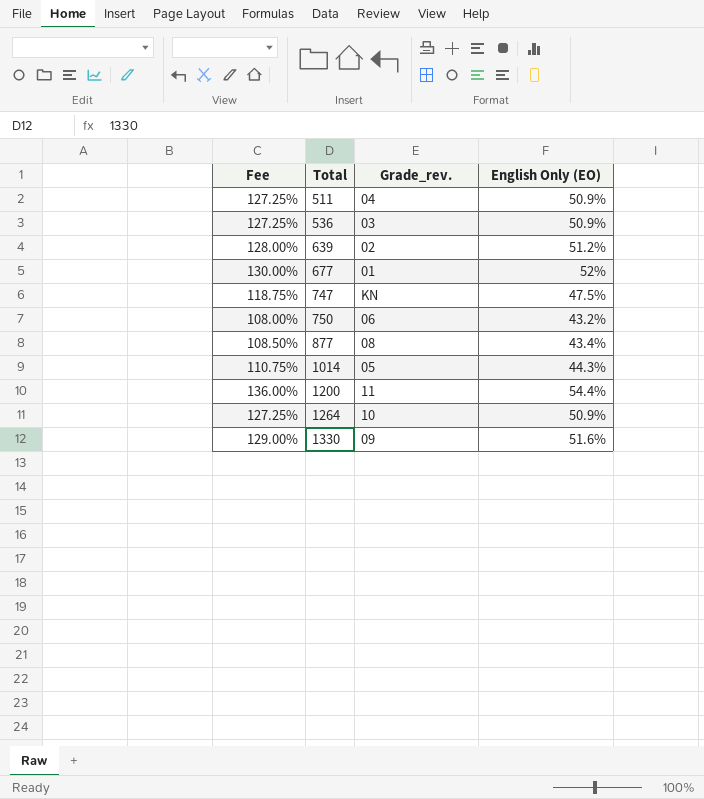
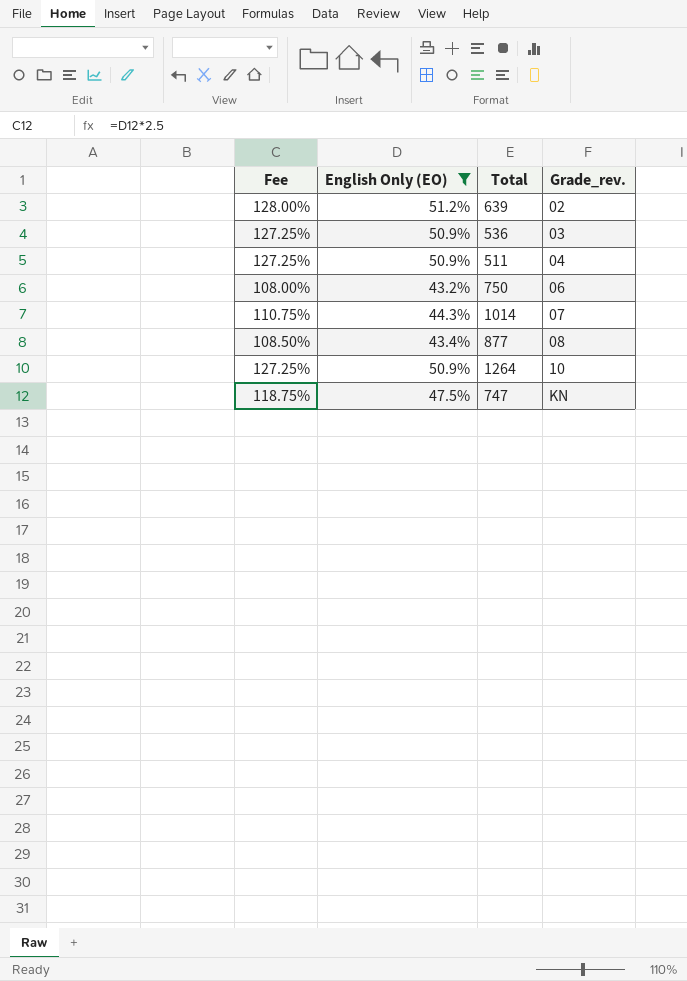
filter: none -> English Only (EO) <= 51.2%
row order: Total ascending -> Grade_rev. ascending
column English Only (EO) | position: 4 -> 2
1014 | Grade_rev.: 05 -> 07

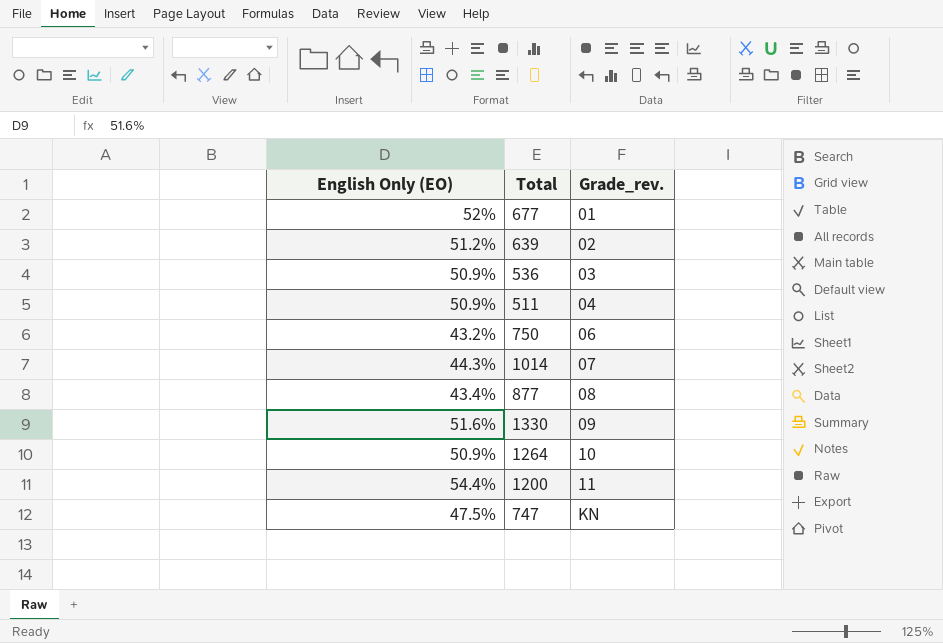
filter: English Only (EO) <= 51.2% -> none
column Fee | formula: [English Only (EO)] * 2.5 -> none

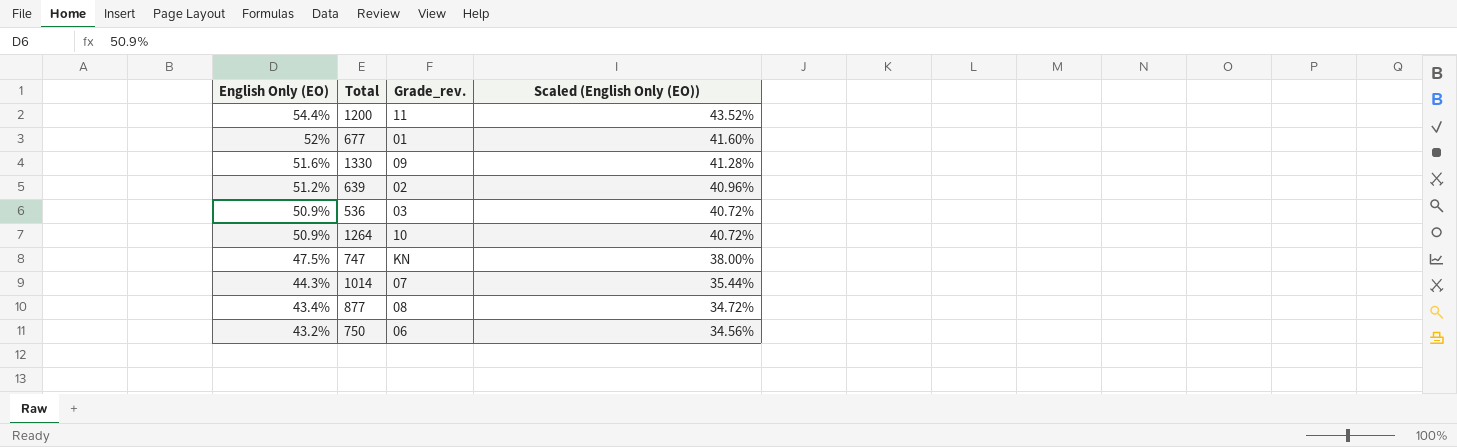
row order: Grade_rev. ascending -> English Only (EO) descending
column Scaled (English Only (EO)) | formula: none -> [English Only (EO)] * 0.8
row 511: 50.9% | 04 -> none

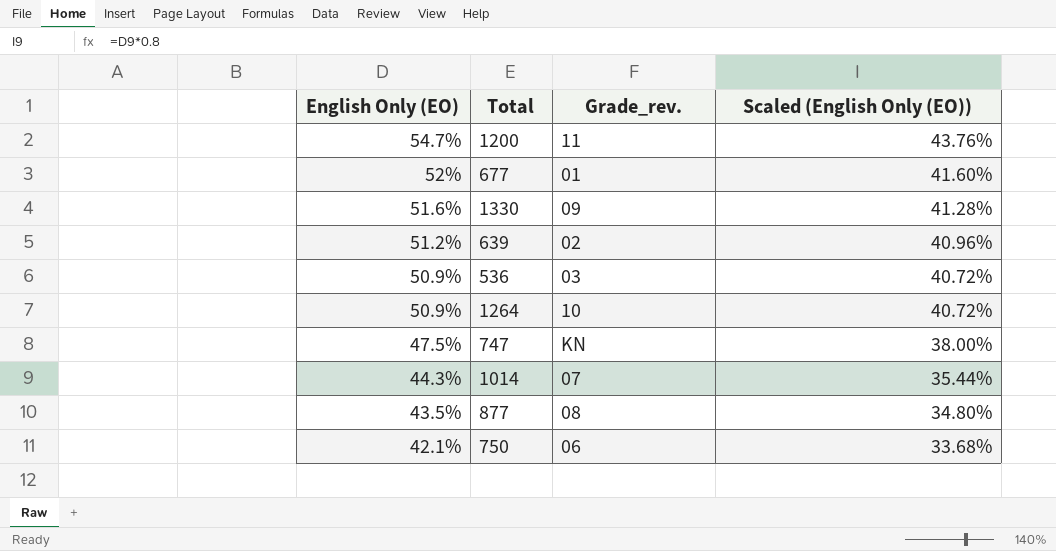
1200 | English Only (EO): 54.4% -> 54.7%
1200 | Scaled (English Only (EO)): 43.52% -> 43.76%
877 | English Only (EO): 43.4% -> 43.5%
877 | Scaled (English Only (EO)): 34.72% -> 34.80%
750 | English Only (EO): 43.2% -> 42.1%
750 | Scaled (English Only (EO)): 34.56% -> 33.68%

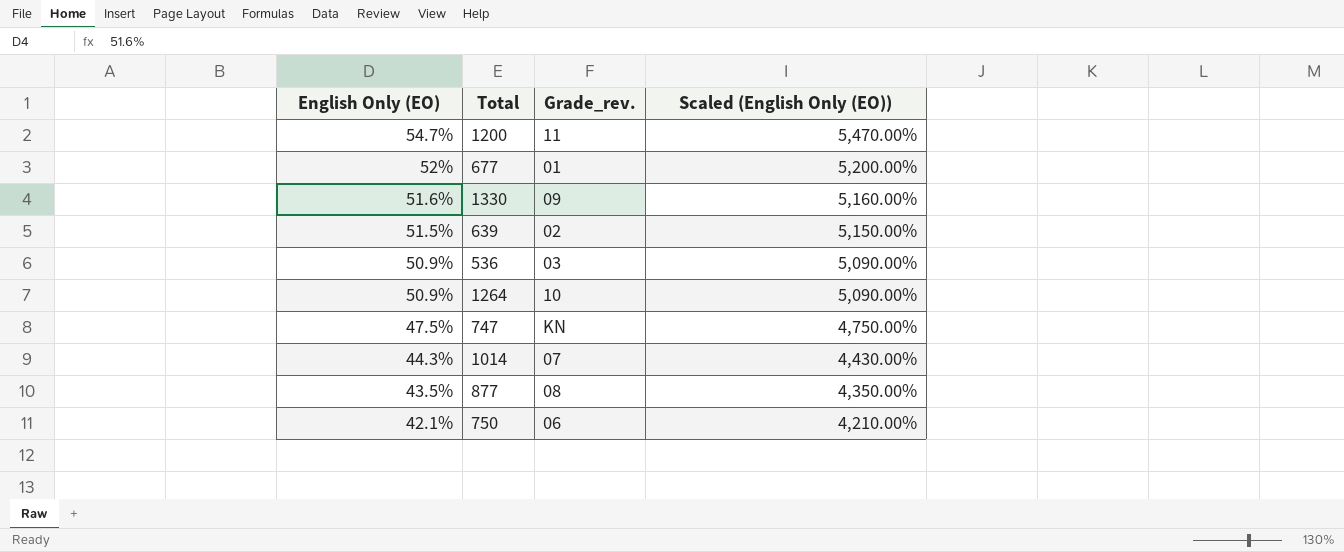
column Scaled (English Only (EO)) | formula: [English Only (EO)] * 0.8 -> [English Only (EO)] * 100
639 | English Only (EO): 51.2% -> 51.5%

